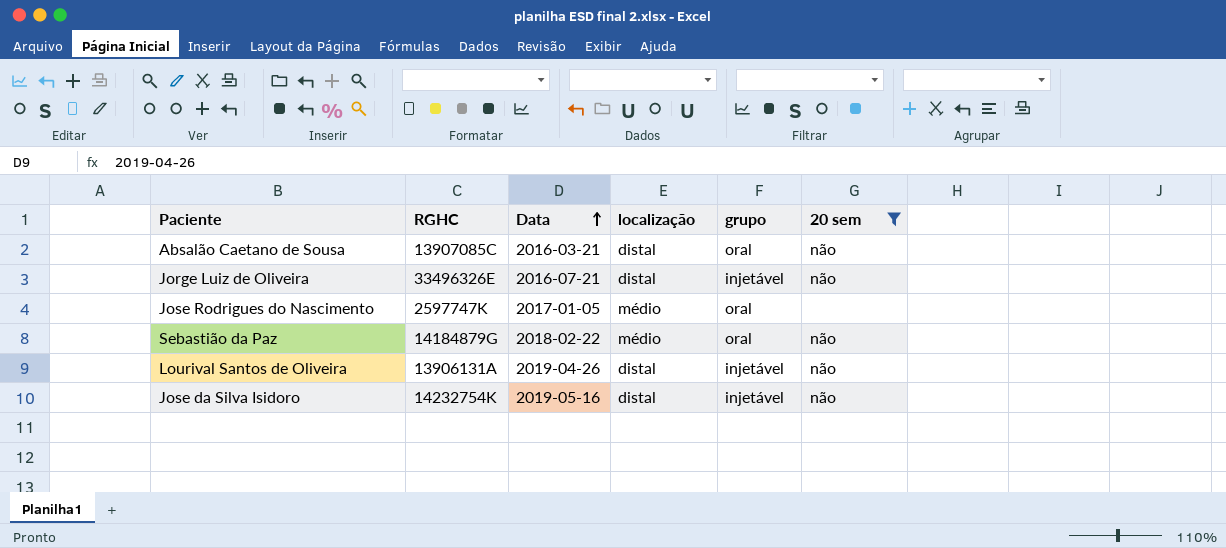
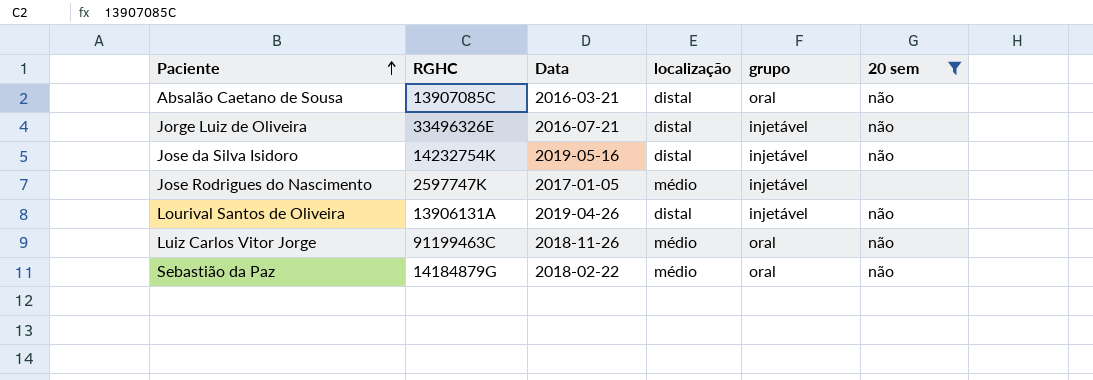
row order: Data ascending -> Paciente ascending
Jose Rodrigues do Nascimento | grupo: oral -> injetável
row Luiz Carlos Vitor Jorge: none -> 91199463C | 2018-11-26 | médio | oral | não

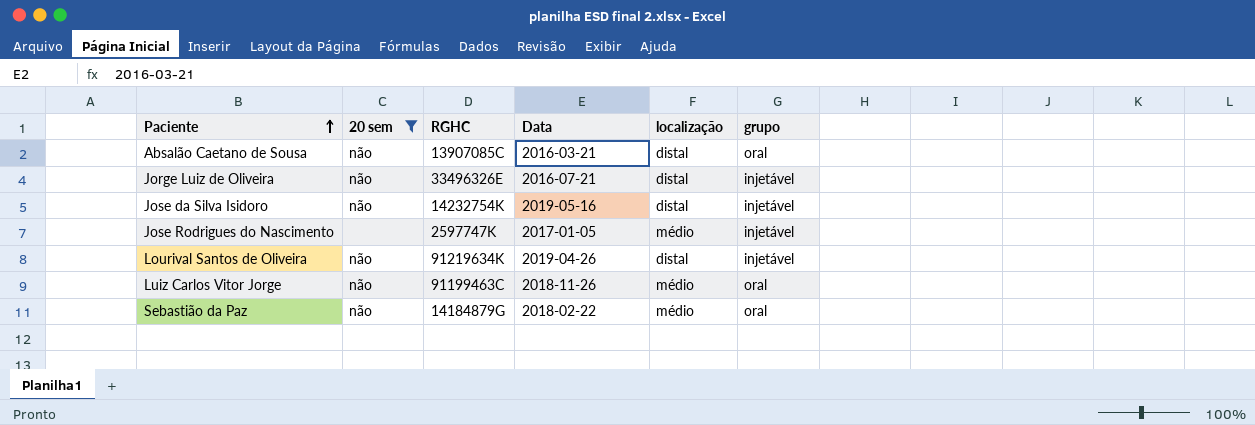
column 20 sem | position: 6 -> 2
Lourival Santos de Oliveira | RGHC: 13906131A -> 91219634K

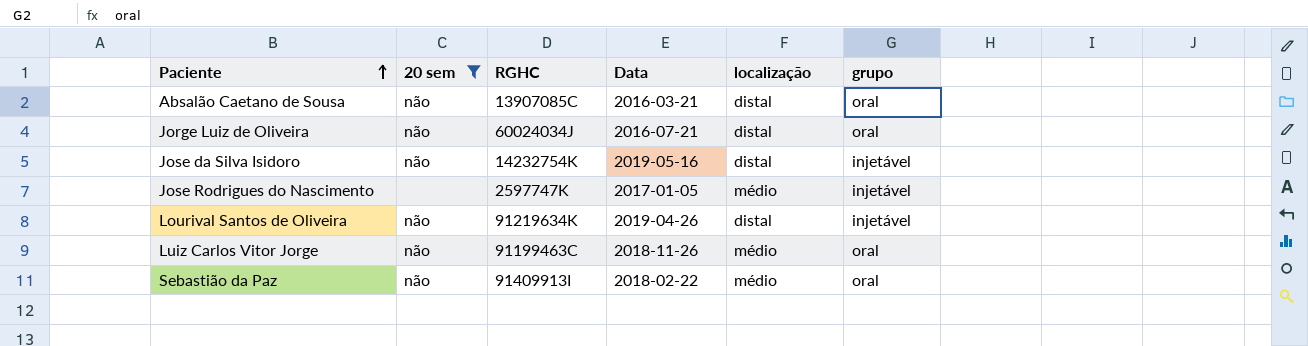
Jorge Luiz de Oliveira | RGHC: 33496326E -> 60024034J
Jorge Luiz de Oliveira | grupo: injetável -> oral
Sebastião da Paz | RGHC: 14184879G -> 91409913I

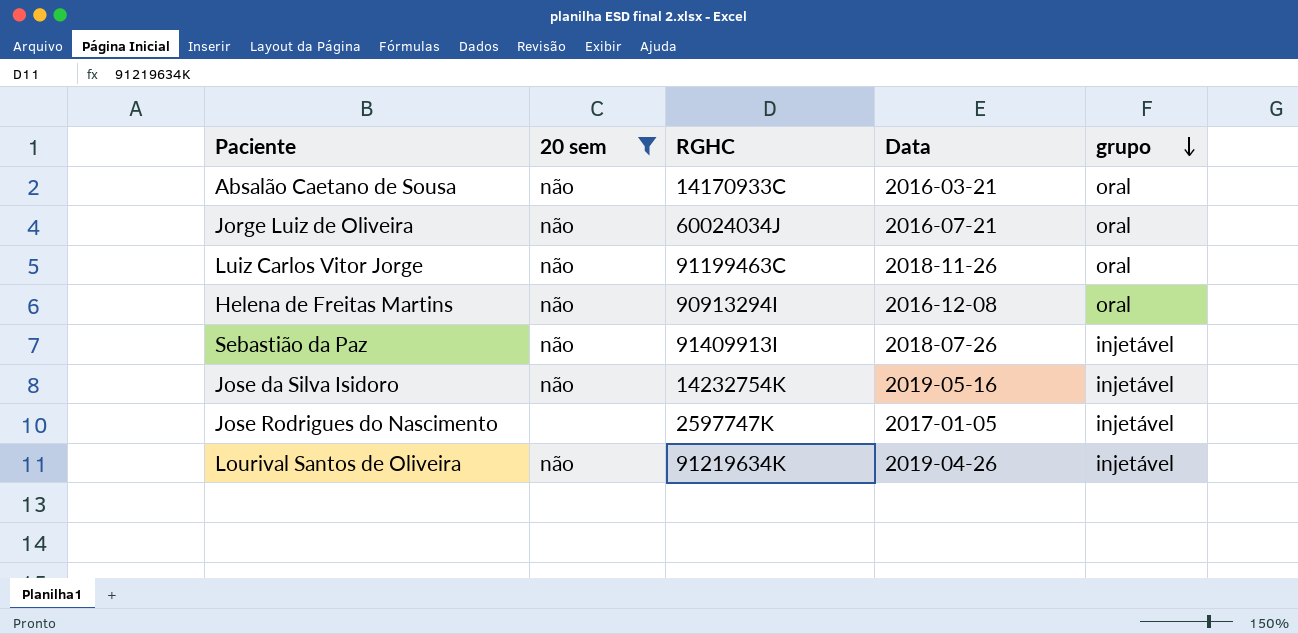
row order: Paciente ascending -> grupo descending
column localização | position: 5 -> none
Absalão Caetano de Sousa | RGHC: 13907085C -> 14170933C
row Helena de Freitas Martins: none -> não | 90913294I | 2016-12-08 | oral
Sebastião da Paz | Data: 2018-02-22 -> 2018-07-26
Sebastião da Paz | grupo: oral -> injetável

